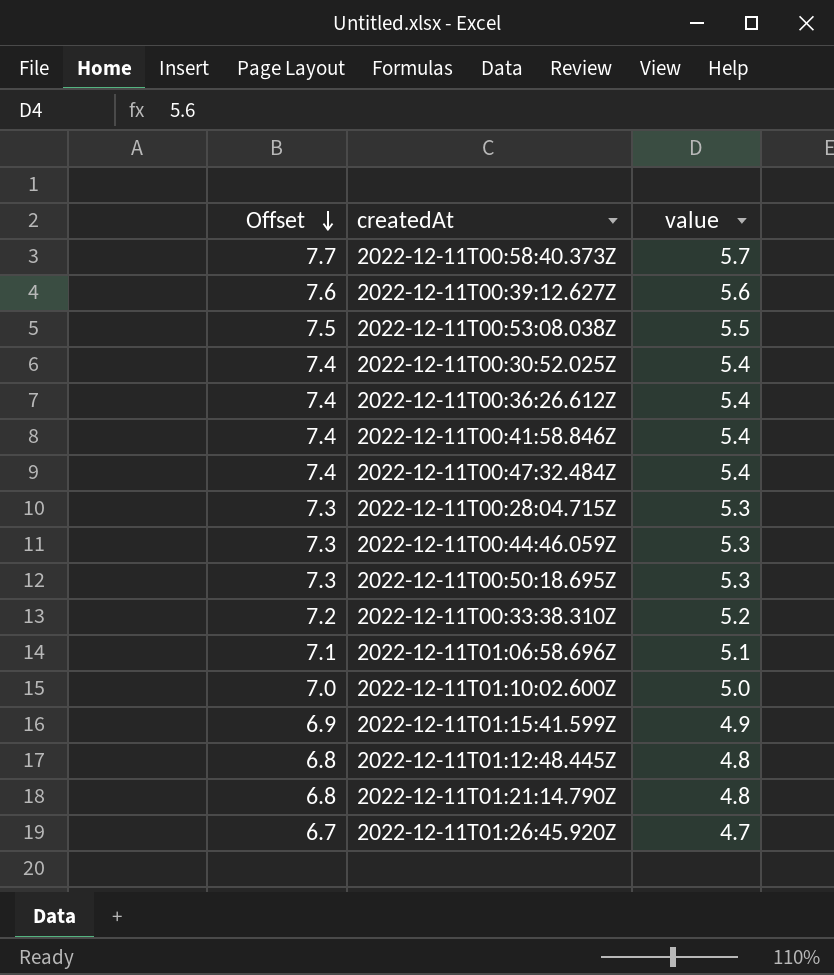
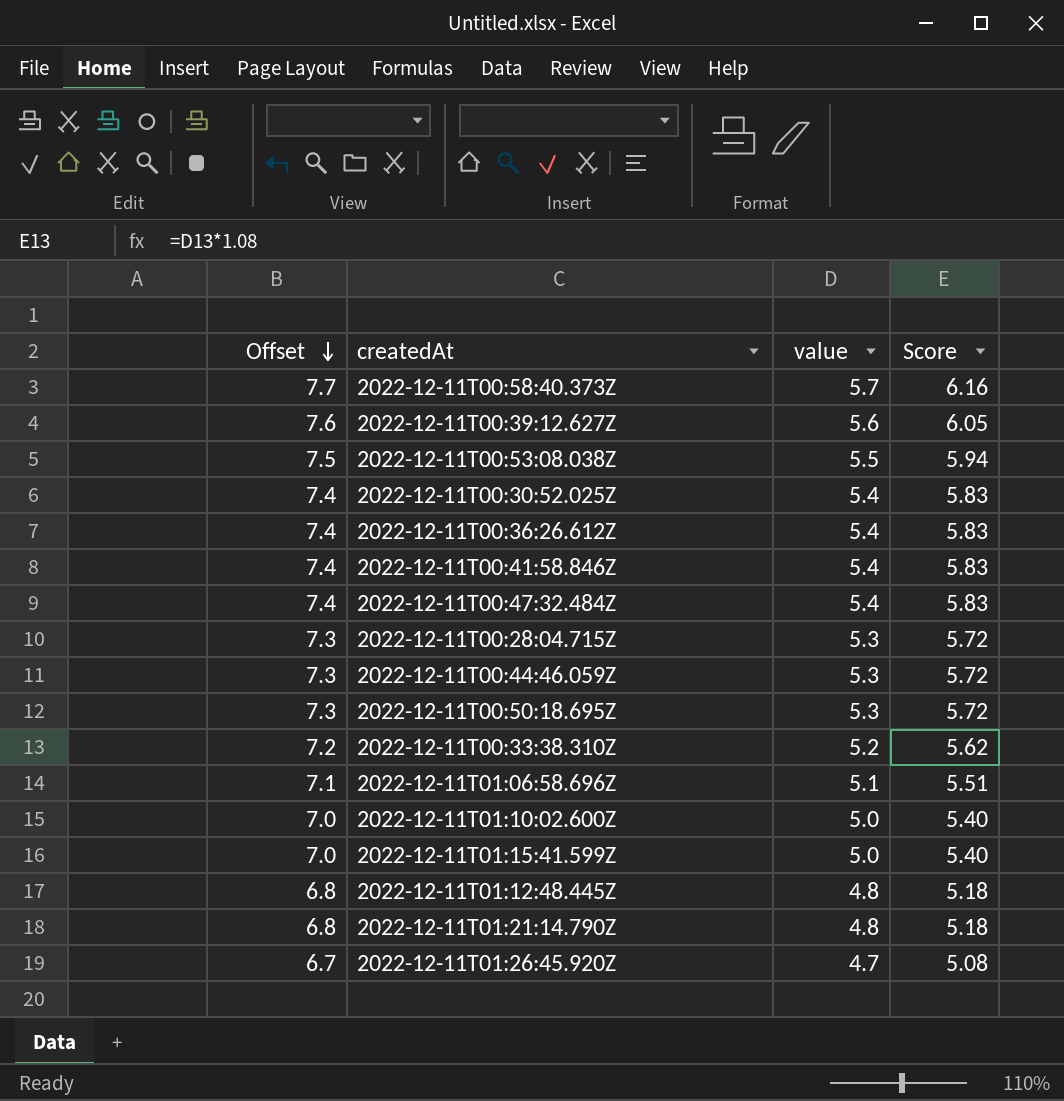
column Score | formula: none -> [value] * 1.08
2022-12-11T01:15:41.599Z | Offset: 6.9 -> 7.0
2022-12-11T01:15:41.599Z | value: 4.9 -> 5.0

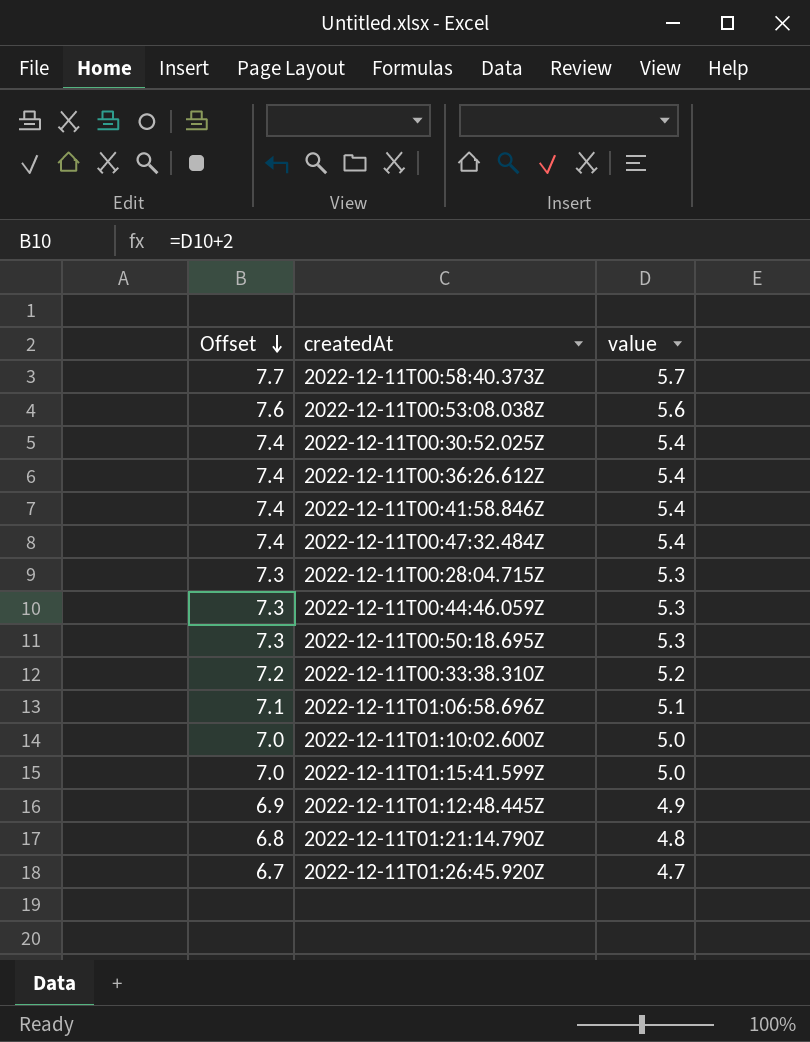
column Score | formula: [value] * 1.08 -> none
row 2022-12-11T00:39:12.627Z: 7.6 | 5.6 | 6.05 -> none
2022-12-11T00:53:08.038Z | Offset: 7.5 -> 7.6
2022-12-11T00:53:08.038Z | value: 5.5 -> 5.6
2022-12-11T01:12:48.445Z | Offset: 6.8 -> 6.9
2022-12-11T01:12:48.445Z | value: 4.8 -> 4.9

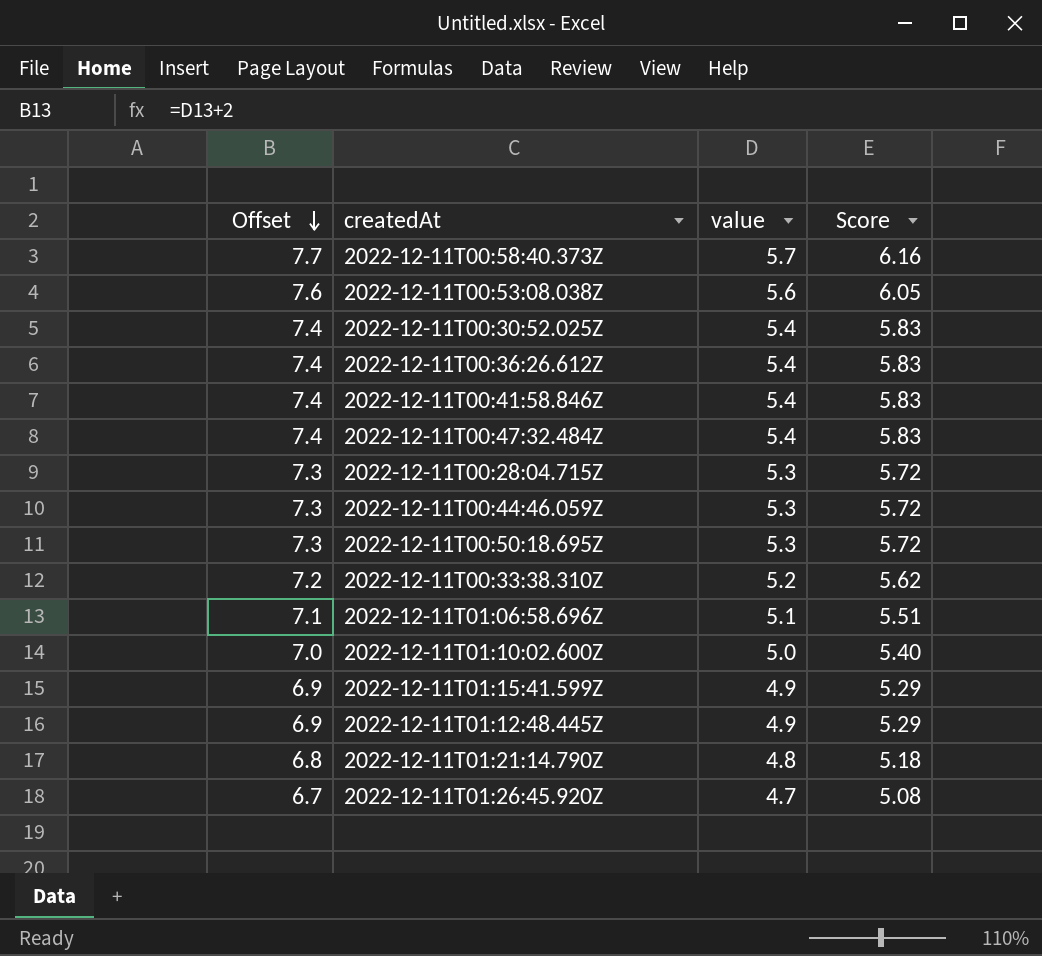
column Score | formula: none -> [value] * 1.08
2022-12-11T01:15:41.599Z | Offset: 7.0 -> 6.9
2022-12-11T01:15:41.599Z | value: 5.0 -> 4.9

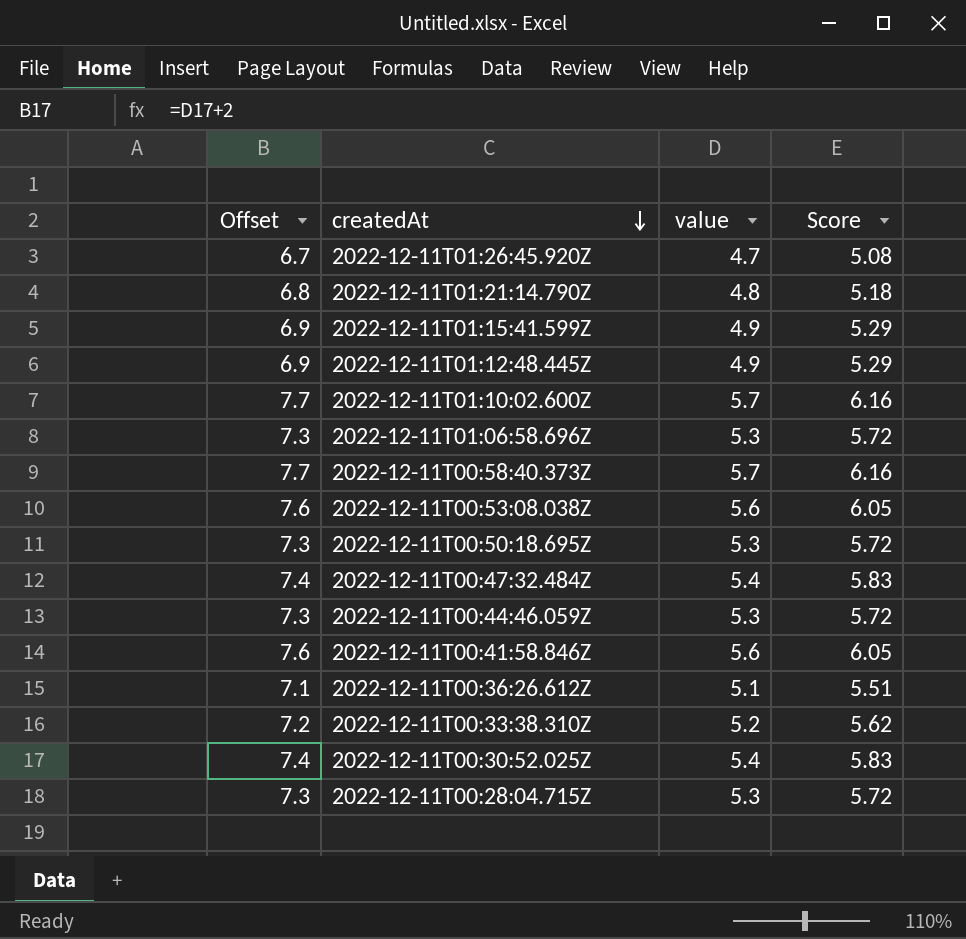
row order: Offset descending -> createdAt descending
2022-12-11T01:10:02.600Z | Offset: 7.0 -> 7.7
2022-12-11T01:10:02.600Z | value: 5.0 -> 5.7
2022-12-11T01:10:02.600Z | Score: 5.40 -> 6.16
2022-12-11T01:06:58.696Z | Offset: 7.1 -> 7.3
2022-12-11T01:06:58.696Z | value: 5.1 -> 5.3
2022-12-11T01:06:58.696Z | Score: 5.51 -> 5.72
2022-12-11T00:41:58.846Z | Offset: 7.4 -> 7.6
2022-12-11T00:41:58.846Z | value: 5.4 -> 5.6
2022-12-11T00:41:58.846Z | Score: 5.83 -> 6.05
2022-12-11T00:36:26.612Z | Offset: 7.4 -> 7.1
2022-12-11T00:36:26.612Z | value: 5.4 -> 5.1
2022-12-11T00:36:26.612Z | Score: 5.83 -> 5.51

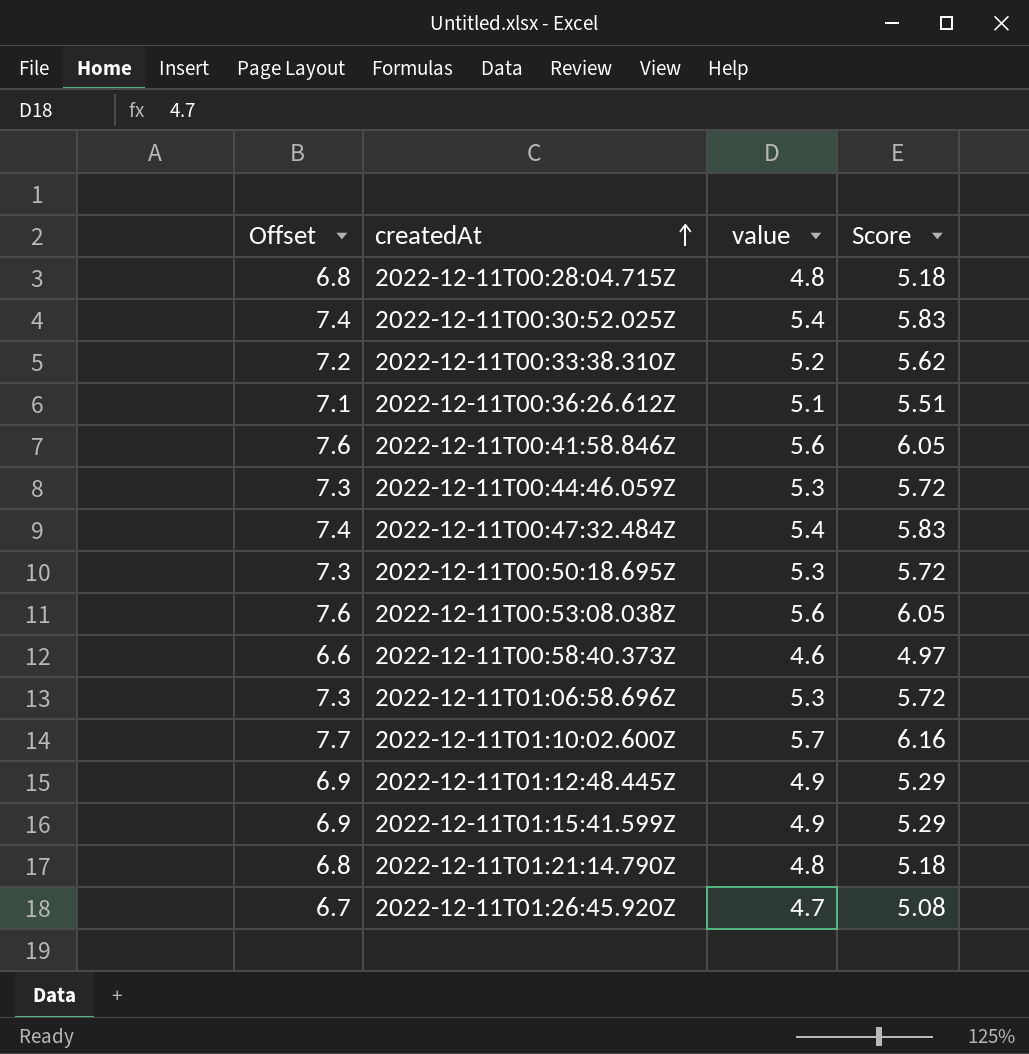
row order: createdAt descending -> createdAt ascending
2022-12-11T00:28:04.715Z | Offset: 7.3 -> 6.8
2022-12-11T00:28:04.715Z | value: 5.3 -> 4.8
2022-12-11T00:28:04.715Z | Score: 5.72 -> 5.18
2022-12-11T00:58:40.373Z | Offset: 7.7 -> 6.6
2022-12-11T00:58:40.373Z | value: 5.7 -> 4.6
2022-12-11T00:58:40.373Z | Score: 6.16 -> 4.97

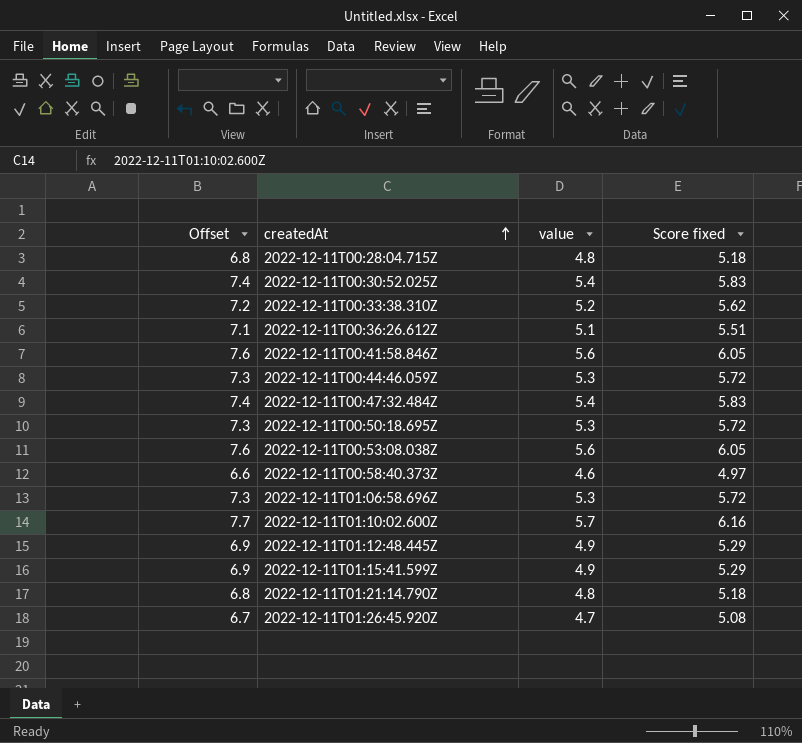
column name: Score -> Score fixed

